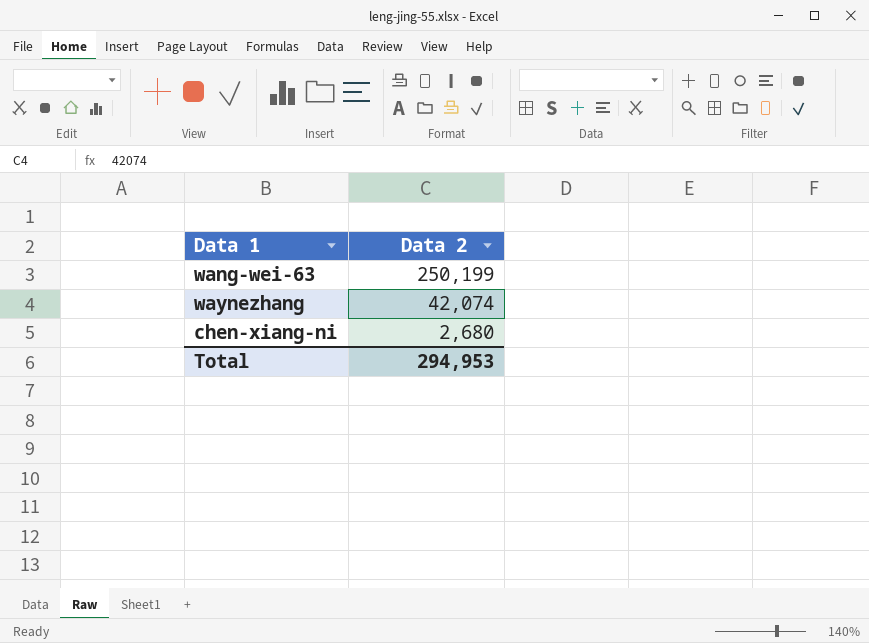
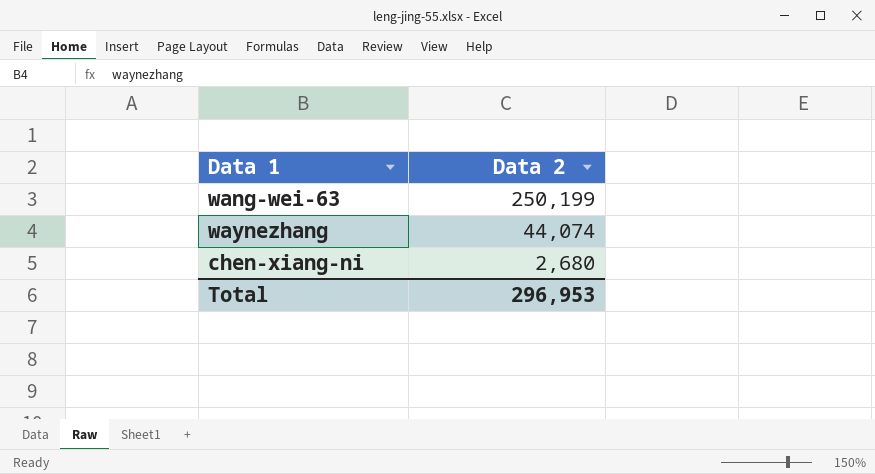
waynezhang | Data 2: 42,074 -> 44,074
Total | Data 2: 294,953 -> 296,953

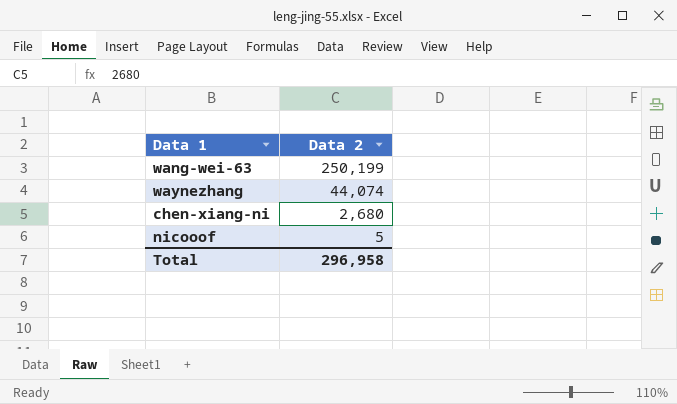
row nicooof: none -> 5
Total | Data 2: 296,953 -> 296,958

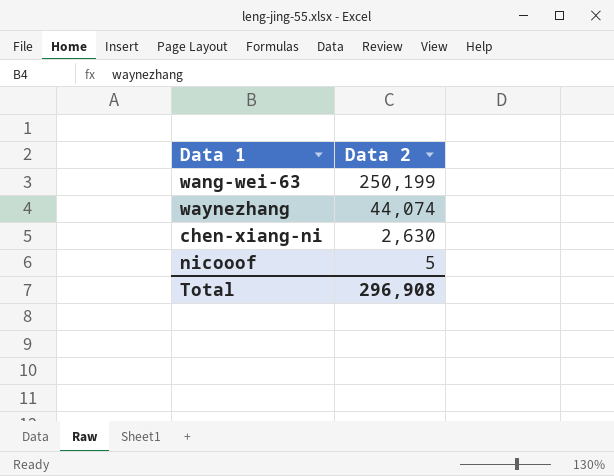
chen-xiang-ni | Data 2: 2,680 -> 2,630
Total | Data 2: 296,958 -> 296,908

